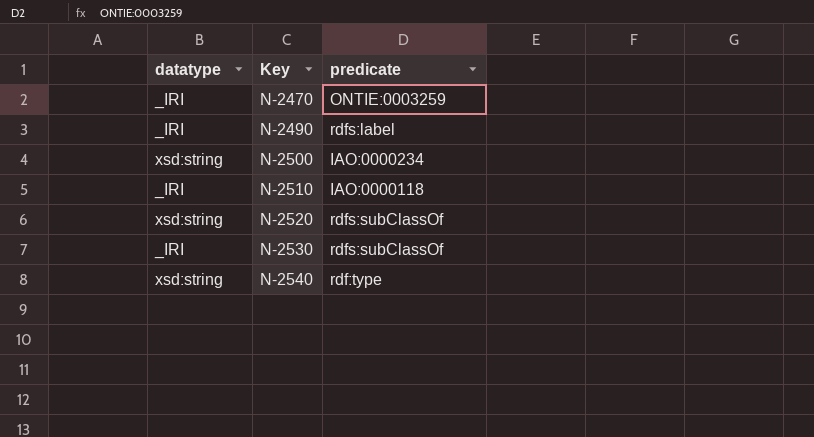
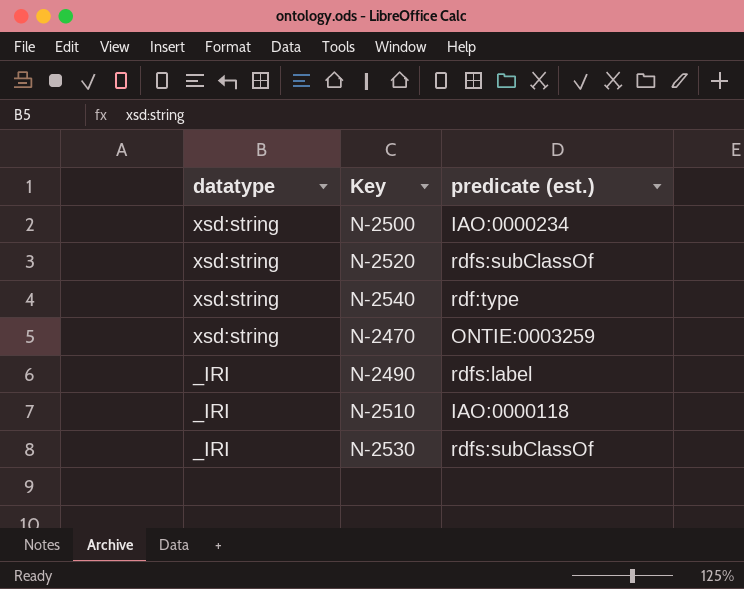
row order: Key ascending -> datatype descending
column name: predicate -> predicate (est.)
N-2470 | datatype: _IRI -> xsd:string

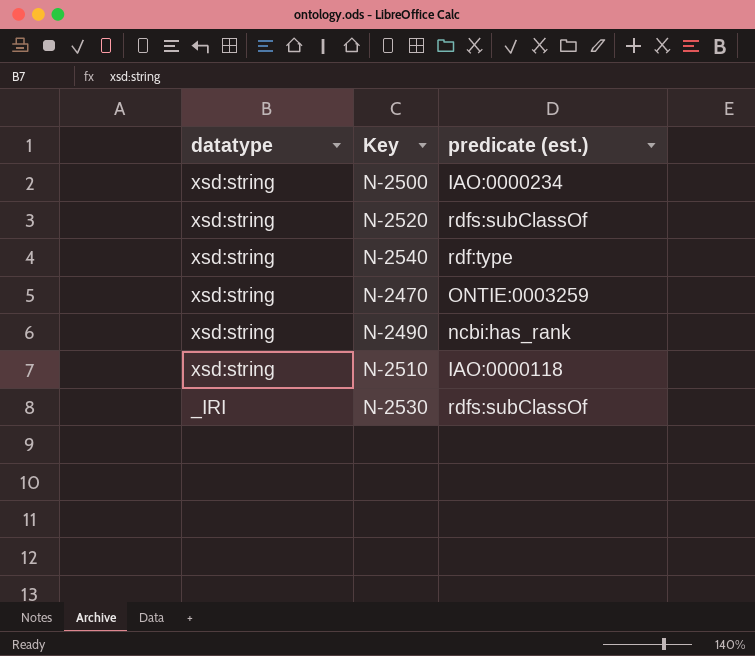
N-2490 | datatype: _IRI -> xsd:string
N-2490 | predicate (est.): rdfs:label -> ncbi:has_rank
N-2510 | datatype: _IRI -> xsd:string

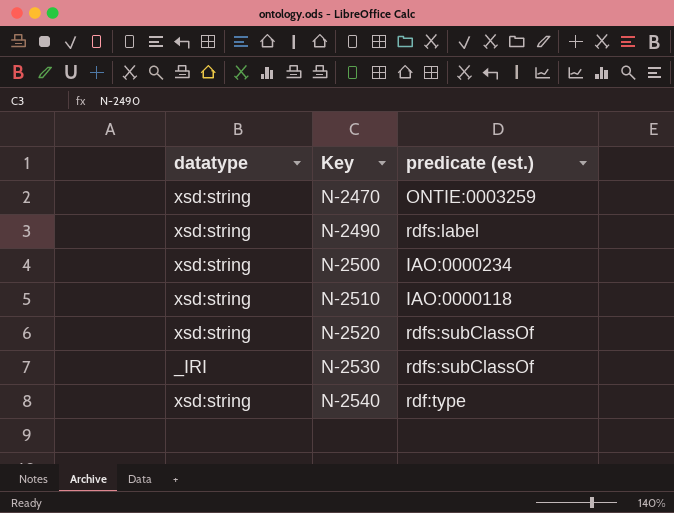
row order: datatype descending -> Key ascending
N-2490 | predicate (est.): ncbi:has_rank -> rdfs:label

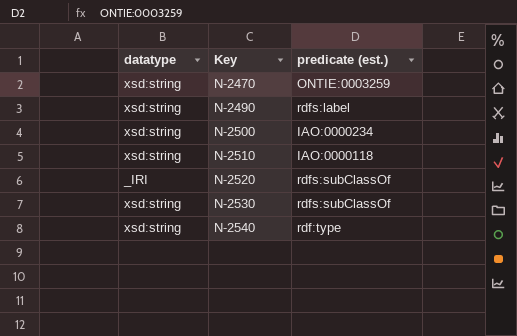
N-2520 | datatype: xsd:string -> _IRI
N-2530 | datatype: _IRI -> xsd:string

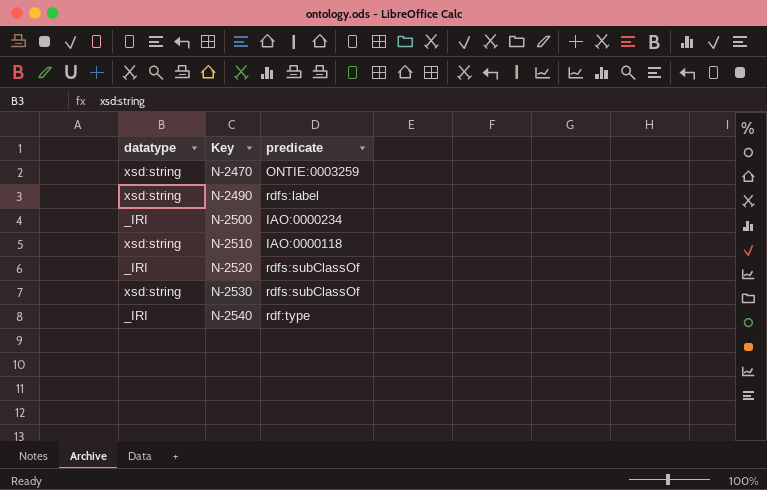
column name: predicate (est.) -> predicate
N-2500 | datatype: xsd:string -> _IRI
N-2540 | datatype: xsd:string -> _IRI

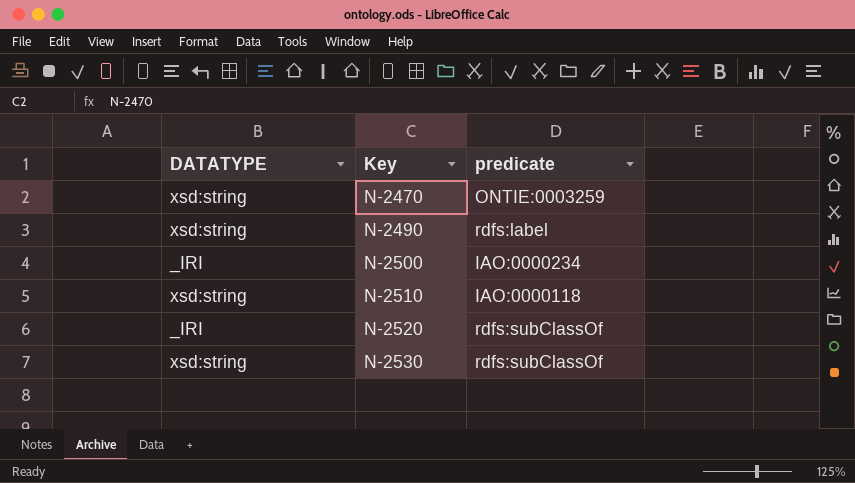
column name: datatype -> DATATYPE
row N-2540: _IRI | rdf:type -> none

